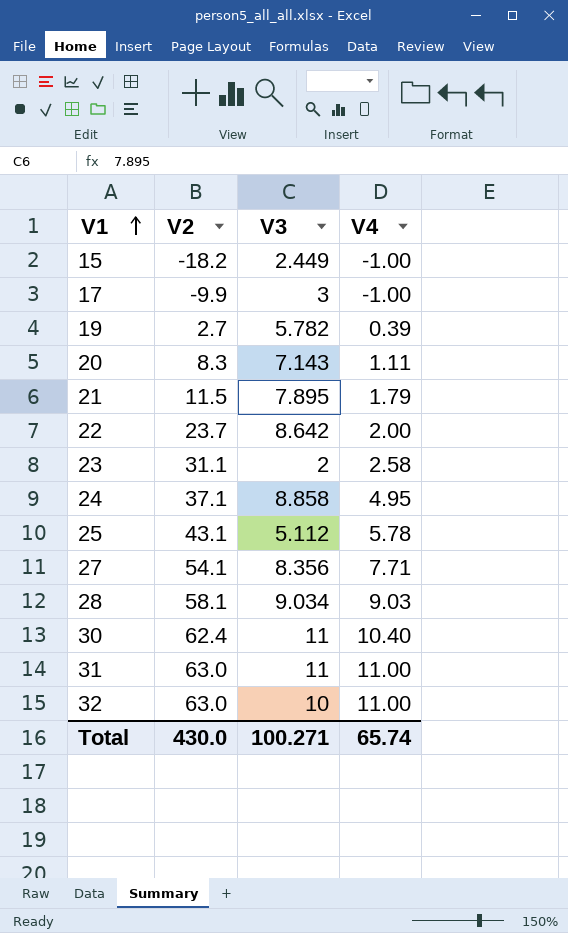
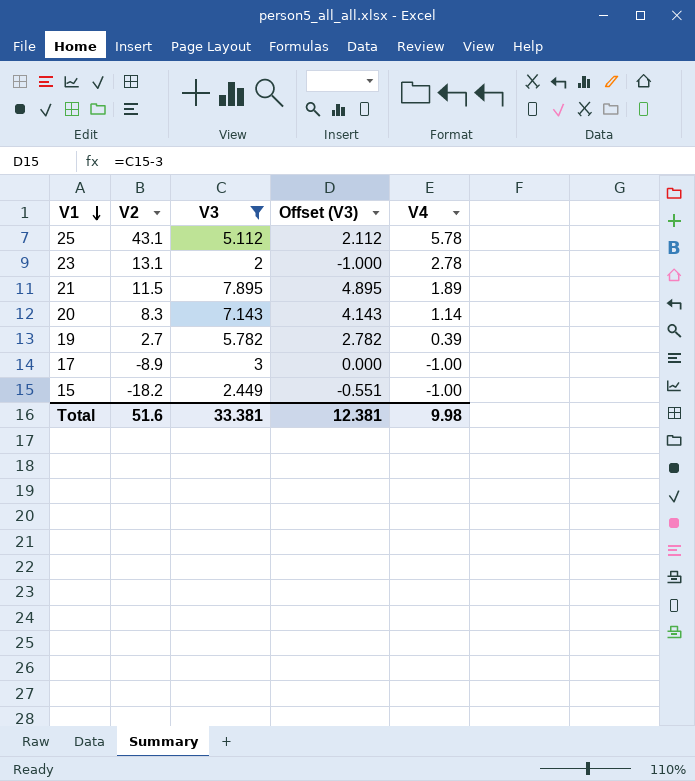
filter: none -> V3 <= 7.895
row order: V1 ascending -> V1 descending
column Offset (V3) | formula: none -> [V3] - 3
23 | V2: 31.1 -> 13.1
23 | V4: 2.58 -> 2.78
21 | V4: 1.79 -> 1.89
20 | V4: 1.11 -> 1.14
17 | V2: -9.9 -> -8.9
Total | V2: 430.0 -> 51.6
Total | V3: 100.271 -> 33.381
Total | V4: 65.74 -> 9.98

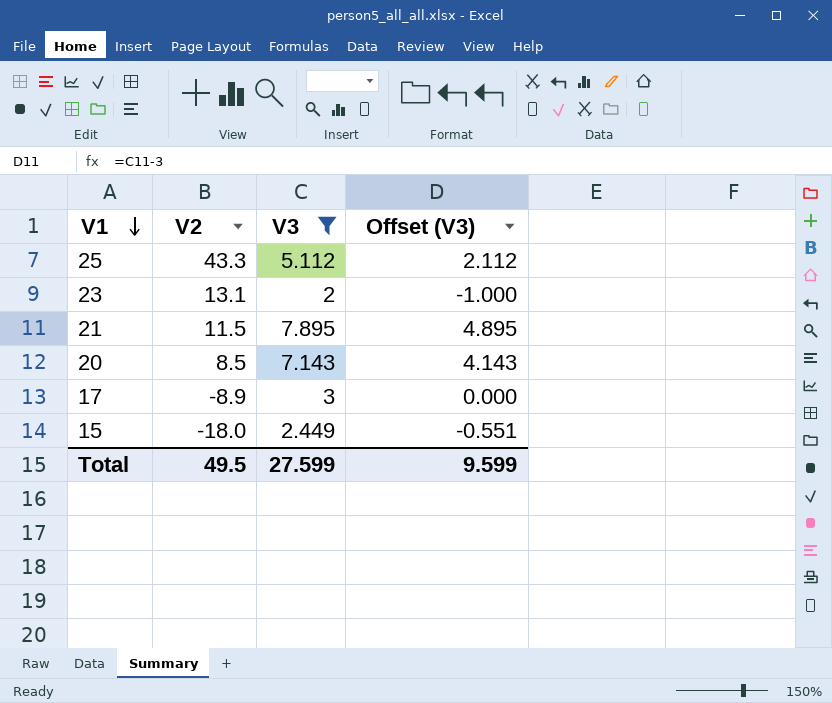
column V4 | position: 5 -> none
row 19: 2.7 | 5.782 | 2.782 | 0.39 -> none
25 | V2: 43.1 -> 43.3
20 | V2: 8.3 -> 8.5
15 | V2: -18.2 -> -18.0
Total | V2: 51.6 -> 49.5
Total | V3: 33.381 -> 27.599
Total | Offset (V3): 12.381 -> 9.599

